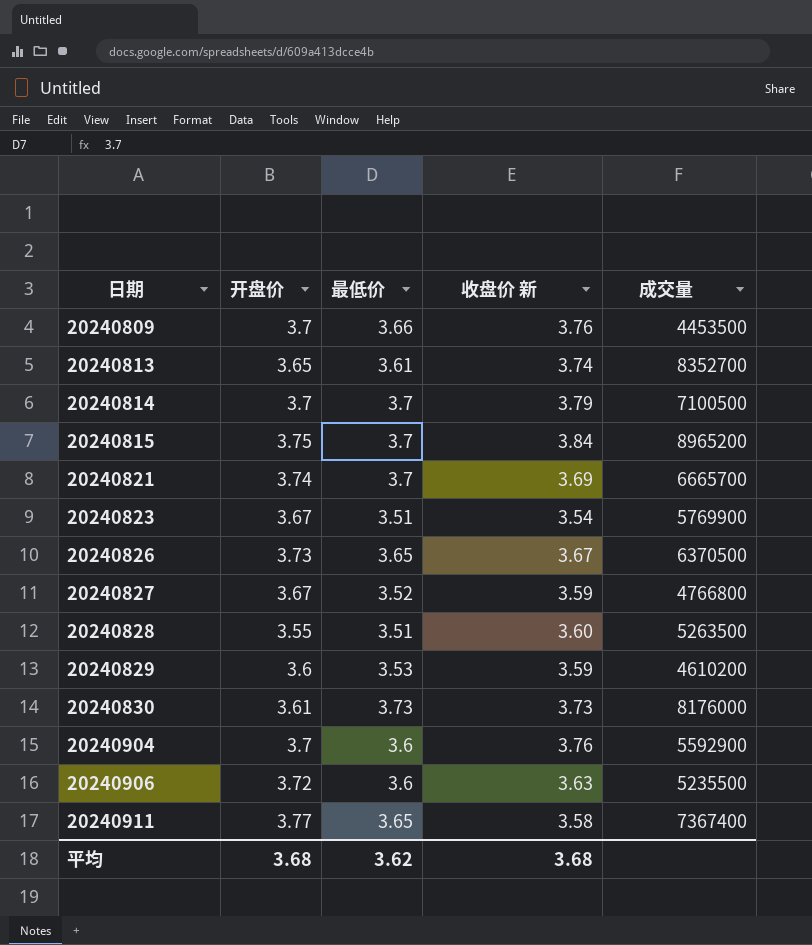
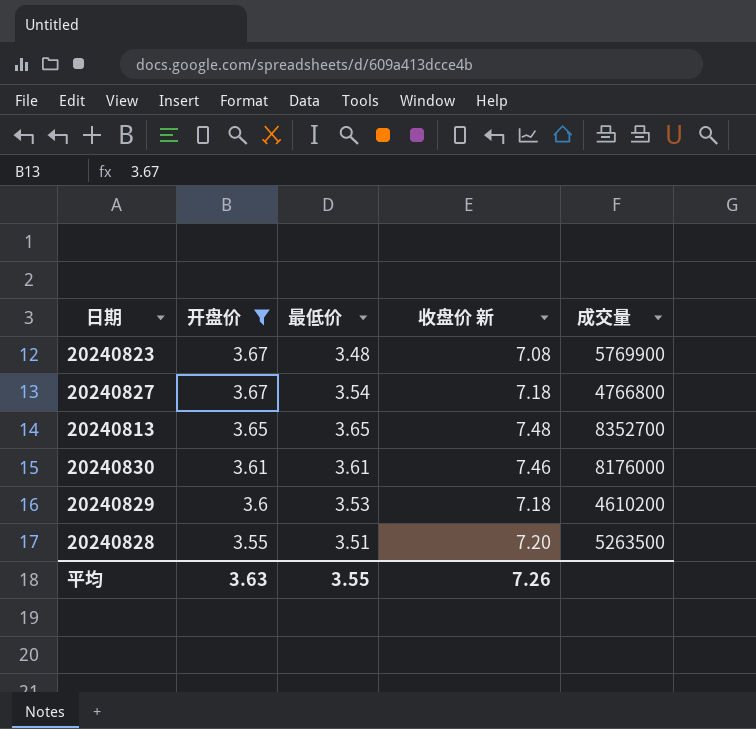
filter: none -> 开盘价 <= 3.67
row order: 日期 ascending -> 开盘价 descending
20240823 | 最低价: 3.51 -> 3.48
20240823 | 收盘价 新: 3.54 -> 7.08
20240827 | 最低价: 3.52 -> 3.54
20240827 | 收盘价 新: 3.59 -> 7.18
20240813 | 最低价: 3.61 -> 3.65
20240813 | 收盘价 新: 3.74 -> 7.48
20240830 | 最低价: 3.73 -> 3.61
20240830 | 收盘价 新: 3.73 -> 7.46
20240829 | 收盘价 新: 3.59 -> 7.18
20240828 | 收盘价 新: 3.60 -> 7.20
平均 | 开盘价: 3.68 -> 3.63
平均 | 最低价: 3.62 -> 3.55
平均 | 收盘价 新: 3.68 -> 7.26

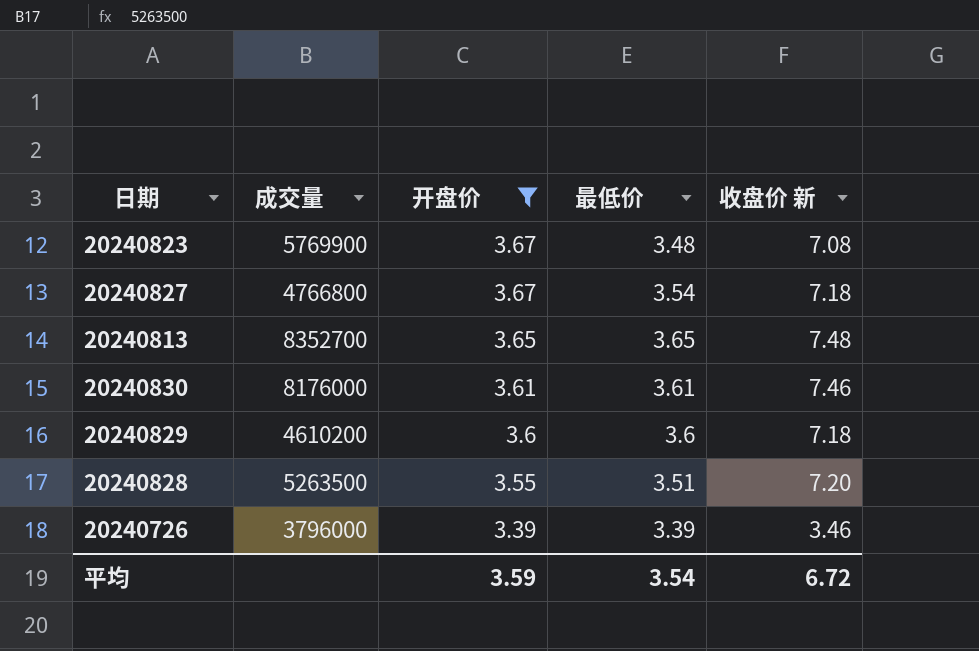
column 成交量 | position: 5 -> 2
20240829 | 最低价: 3.53 -> 3.6
row 20240726: none -> 3796000 | 3.39 | 3.39 | 3.46
平均 | 开盘价: 3.63 -> 3.59
平均 | 最低价: 3.55 -> 3.54
平均 | 收盘价 新: 7.26 -> 6.72

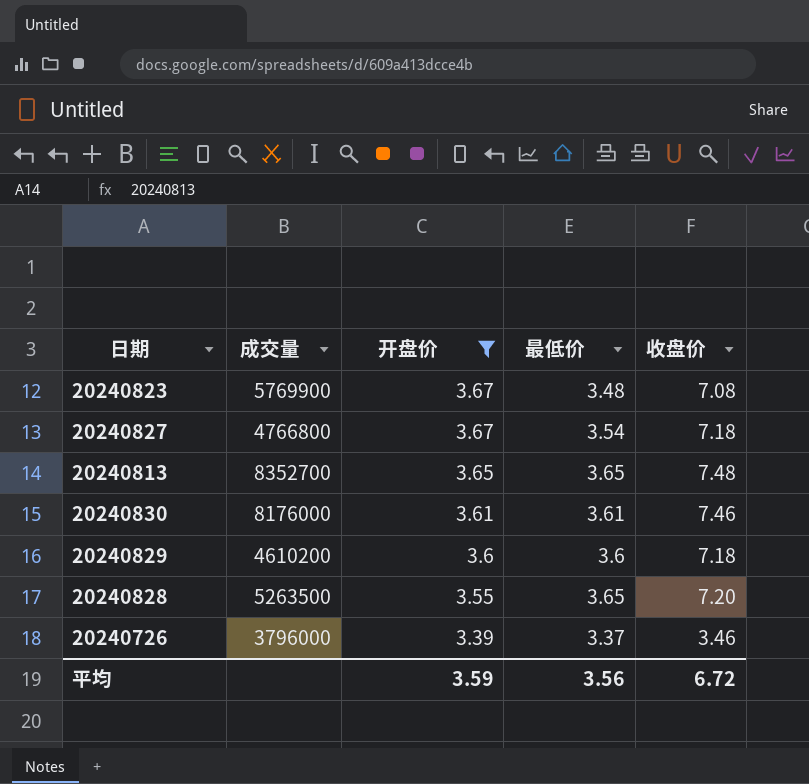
column name: 收盘价 新 -> 收盘价
20240828 | 最低价: 3.51 -> 3.65
20240726 | 最低价: 3.39 -> 3.37
平均 | 最低价: 3.54 -> 3.56

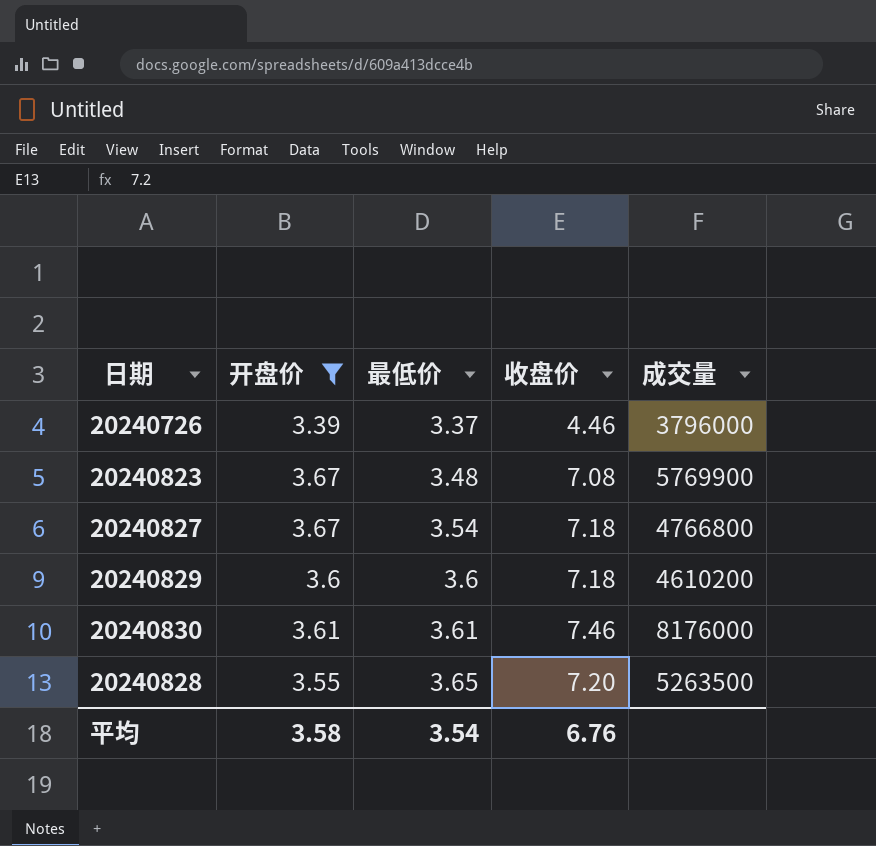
row order: 开盘价 descending -> 最低价 ascending
column 成交量 | position: 2 -> 5
row 20240813: 8352700 | 3.65 | 3.65 | 7.48 -> none
20240726 | 收盘价: 3.46 -> 4.46
平均 | 开盘价: 3.59 -> 3.58
平均 | 最低价: 3.56 -> 3.54
平均 | 收盘价: 6.72 -> 6.76

